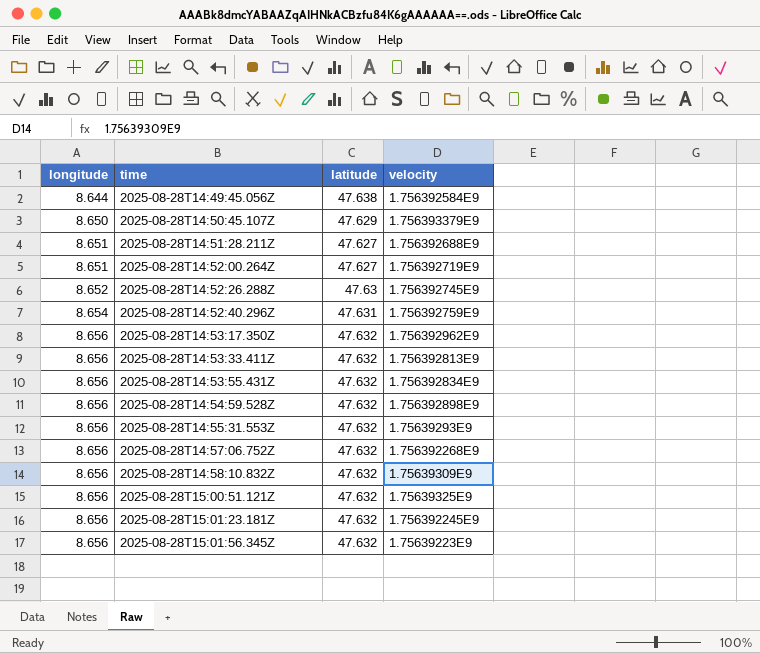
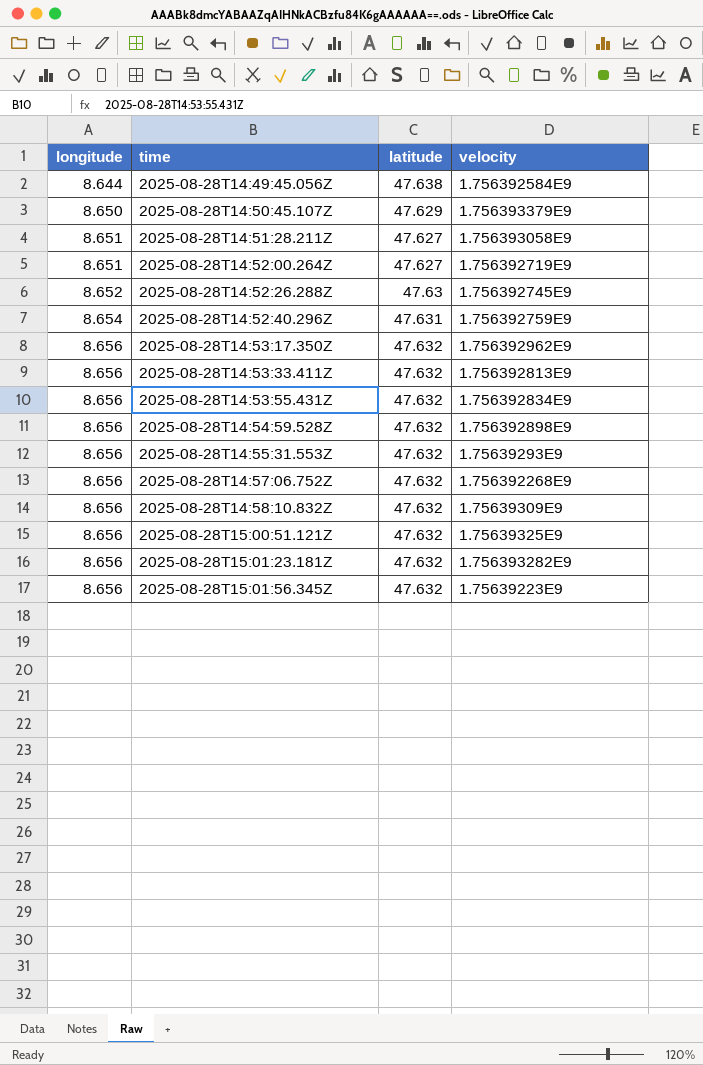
2025-08-28T14:51:28.211Z | velocity: 1.756392688E9 -> 1.756393058E9
2025-08-28T15:01:23.181Z | velocity: 1.756392245E9 -> 1.756393282E9

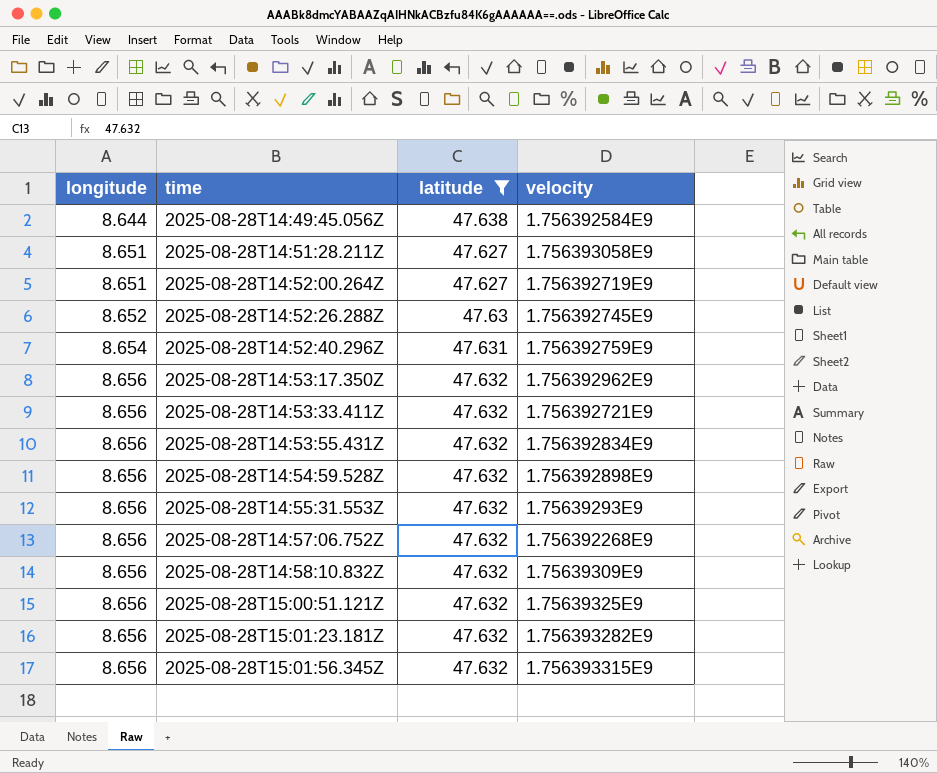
filter: none -> latitude != 47.629
2025-08-28T14:53:33.411Z | velocity: 1.756392813E9 -> 1.756392721E9
2025-08-28T15:01:56.345Z | velocity: 1.75639223E9 -> 1.756393315E9

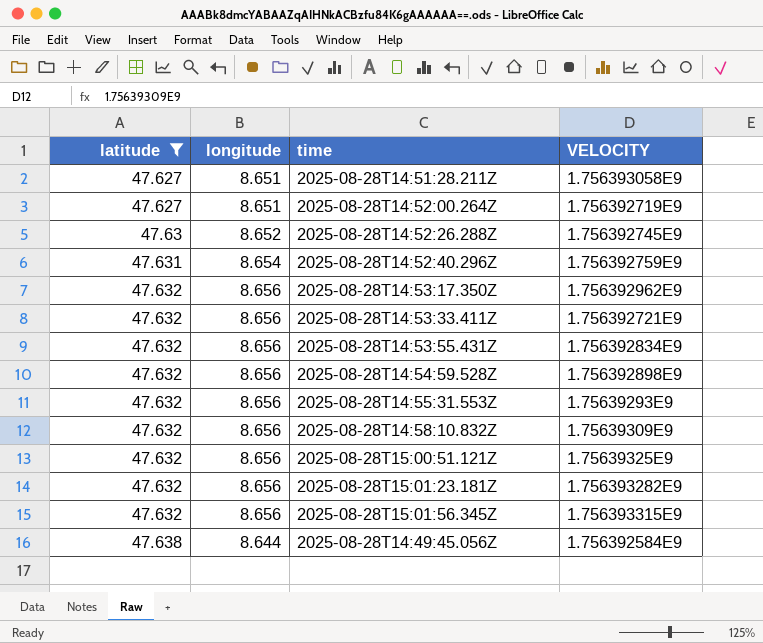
row order: longitude ascending -> latitude ascending
column latitude | position: 3 -> 1
column name: velocity -> VELOCITY
row 2025-08-28T14:57:06.752Z: 8.656 | 47.632 | 1.756392268E9 -> none

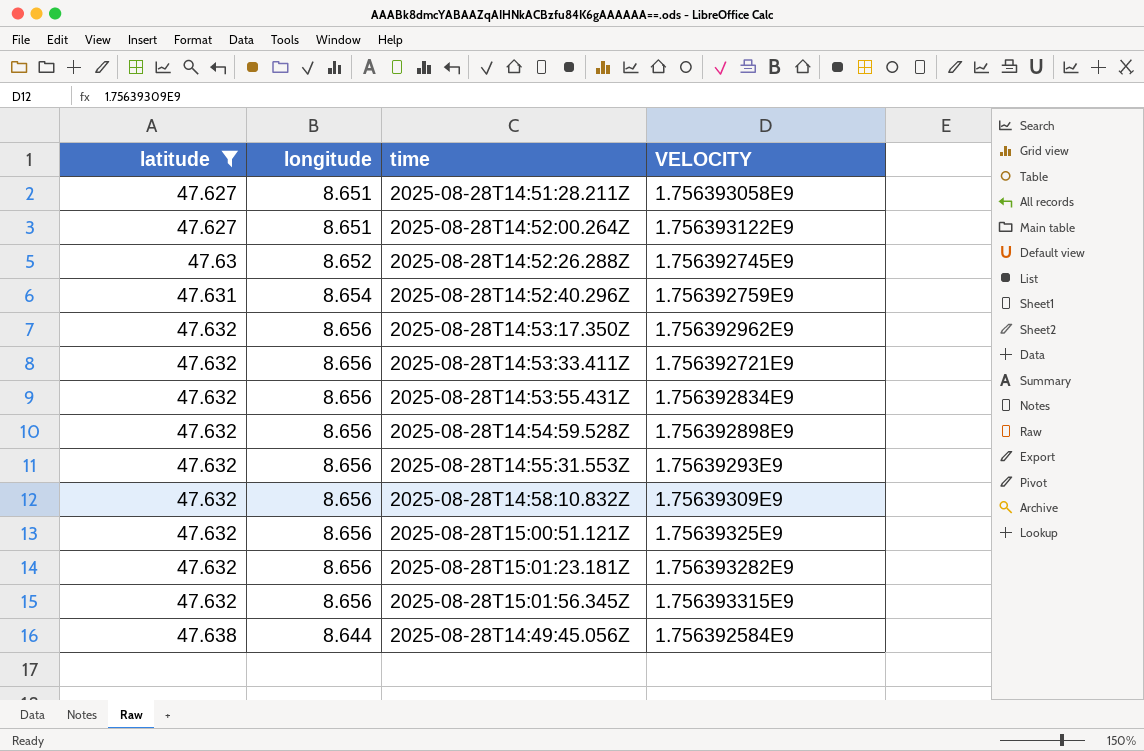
2025-08-28T14:52:00.264Z | VELOCITY: 1.756392719E9 -> 1.756393122E9

